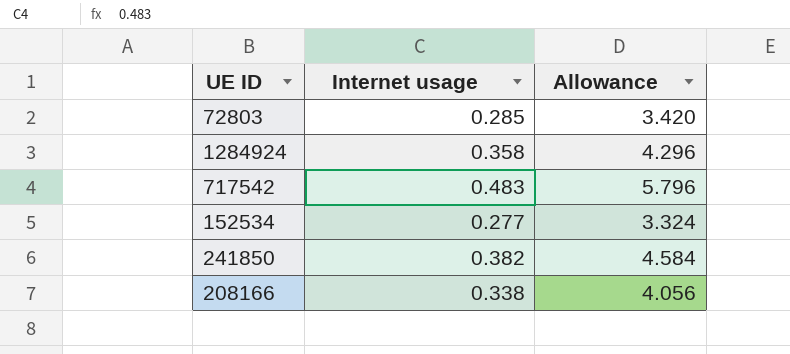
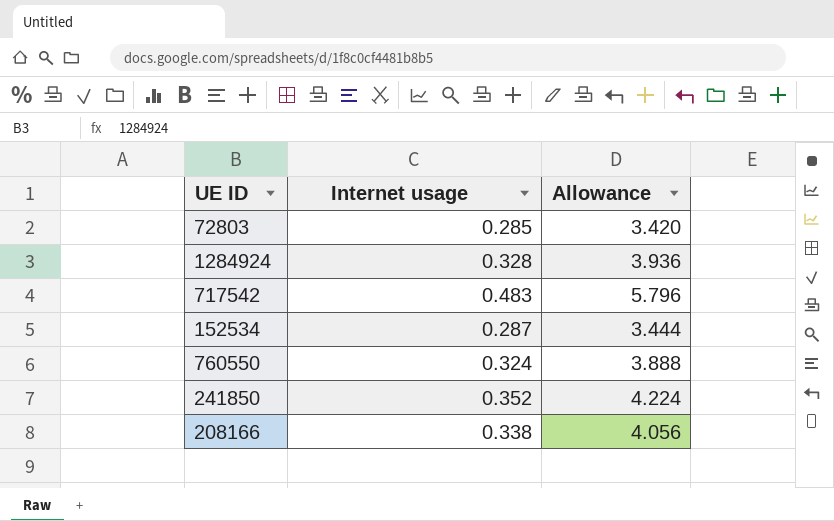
1284924 | Internet usage: 0.358 -> 0.328
1284924 | Allowance: 4.296 -> 3.936
152534 | Internet usage: 0.277 -> 0.287
152534 | Allowance: 3.324 -> 3.444
row 760550: none -> 0.324 | 3.888
241850 | Internet usage: 0.382 -> 0.352
241850 | Allowance: 4.584 -> 4.224

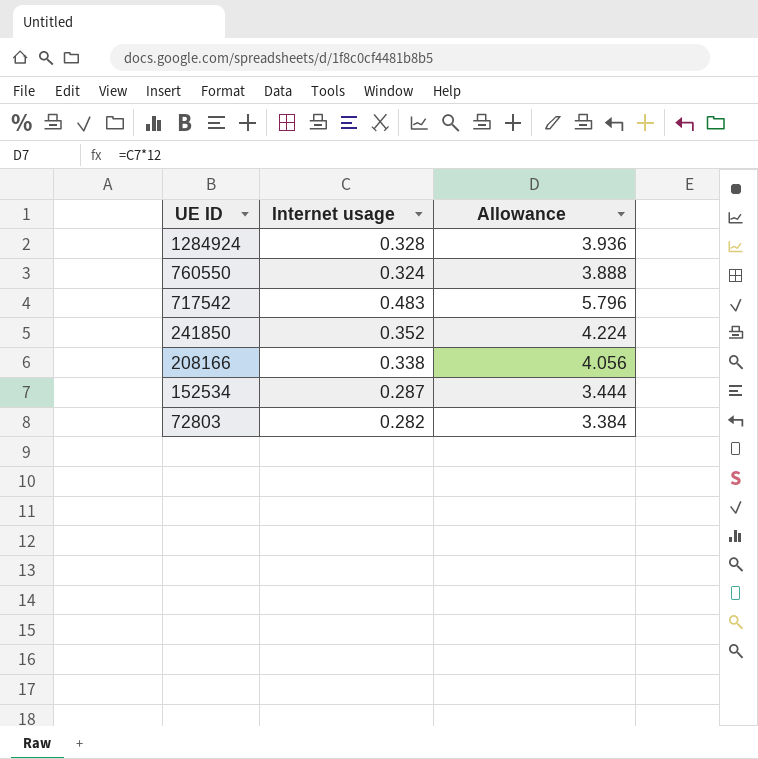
row order: none -> UE ID descending
72803 | Internet usage: 0.285 -> 0.282
72803 | Allowance: 3.420 -> 3.384

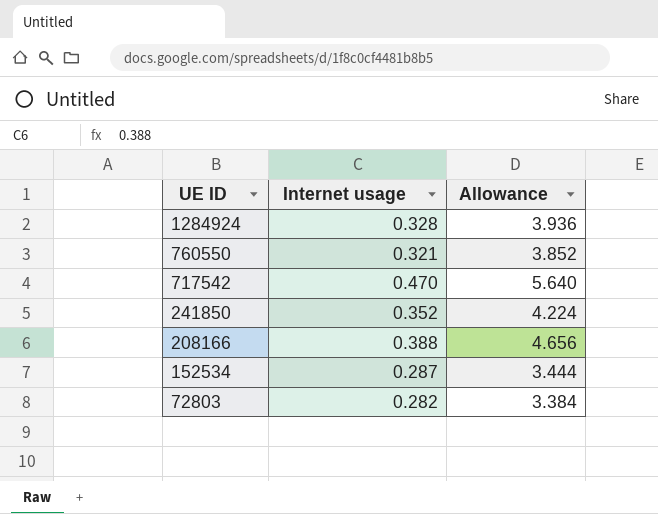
760550 | Internet usage: 0.324 -> 0.321
760550 | Allowance: 3.888 -> 3.852
717542 | Internet usage: 0.483 -> 0.470
717542 | Allowance: 5.796 -> 5.640
208166 | Internet usage: 0.338 -> 0.388
208166 | Allowance: 4.056 -> 4.656

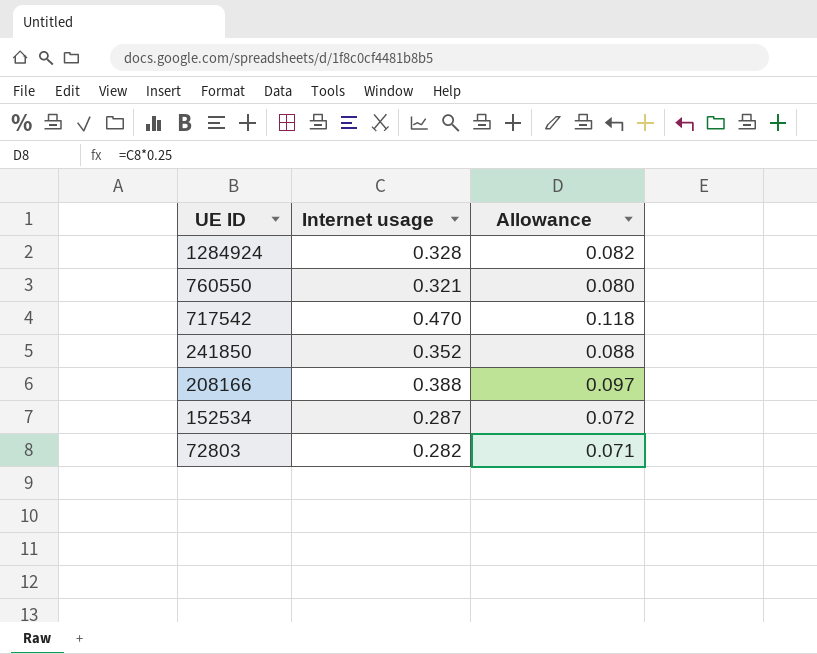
column Allowance | formula: [Internet usage] * 12 -> [Internet usage] * 0.25

